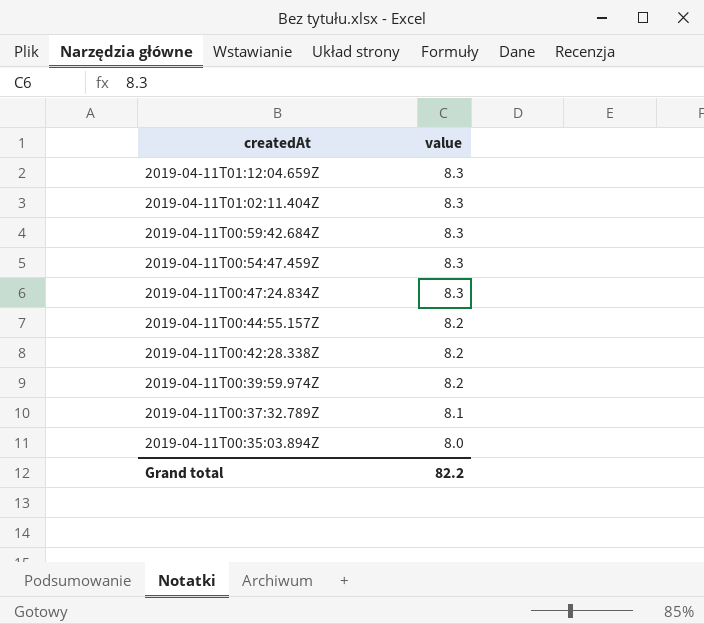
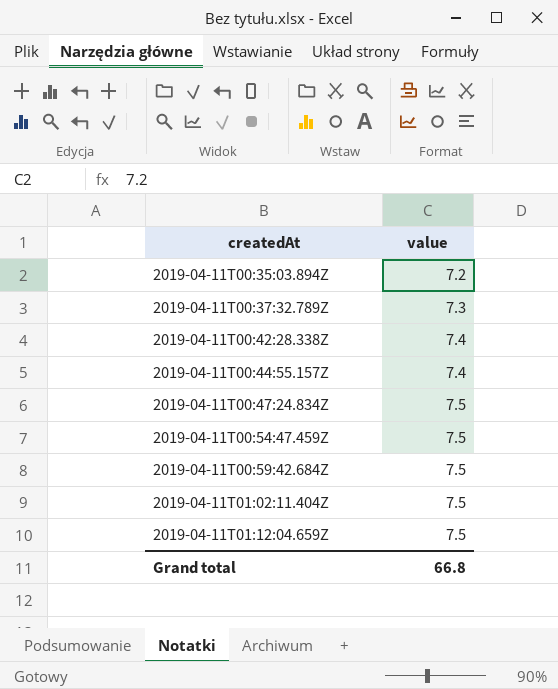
row order: createdAt descending -> createdAt ascending
row 2019-04-11T00:39:59.974Z: 8.2 -> none
2019-04-11T00:35:03.894Z | value: 8.0 -> 7.2
2019-04-11T00:37:32.789Z | value: 8.1 -> 7.3
2019-04-11T00:42:28.338Z | value: 8.2 -> 7.4
2019-04-11T00:44:55.157Z | value: 8.2 -> 7.4
2019-04-11T00:47:24.834Z | value: 8.3 -> 7.5
2019-04-11T00:54:47.459Z | value: 8.3 -> 7.5
2019-04-11T00:59:42.684Z | value: 8.3 -> 7.5
2019-04-11T01:02:11.404Z | value: 8.3 -> 7.5
2019-04-11T01:12:04.659Z | value: 8.3 -> 7.5
Grand total | value: 82.2 -> 66.8

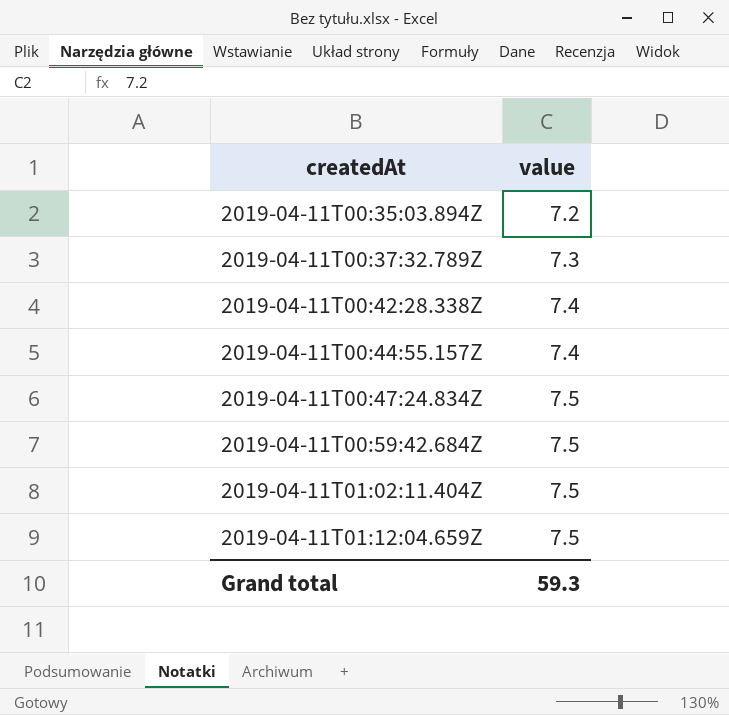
row 2019-04-11T00:54:47.459Z: 7.5 -> none
Grand total | value: 66.8 -> 59.3

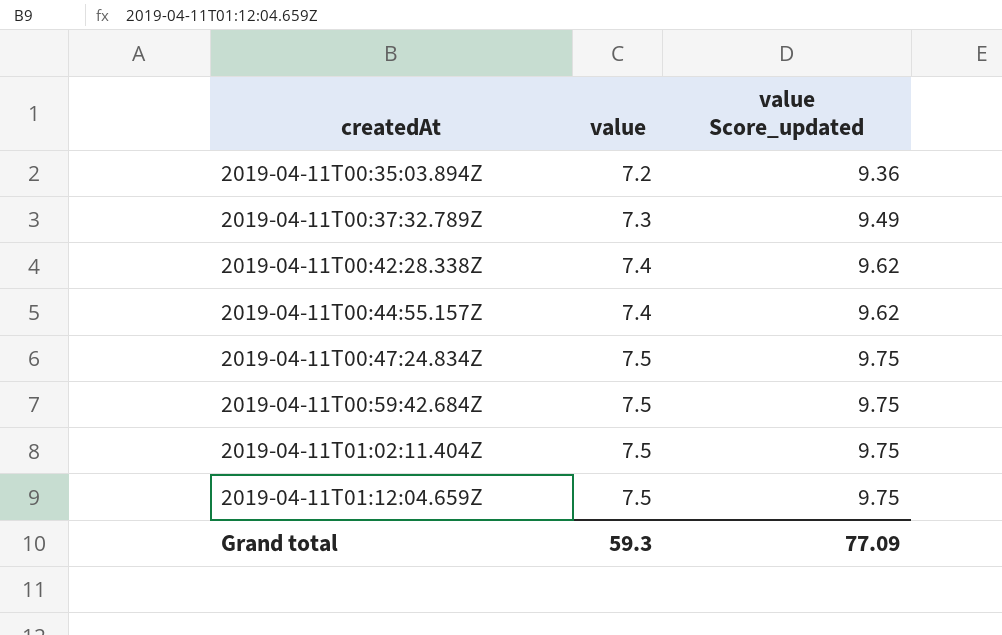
column value Score_updated | formula: none -> [value] * 1.3

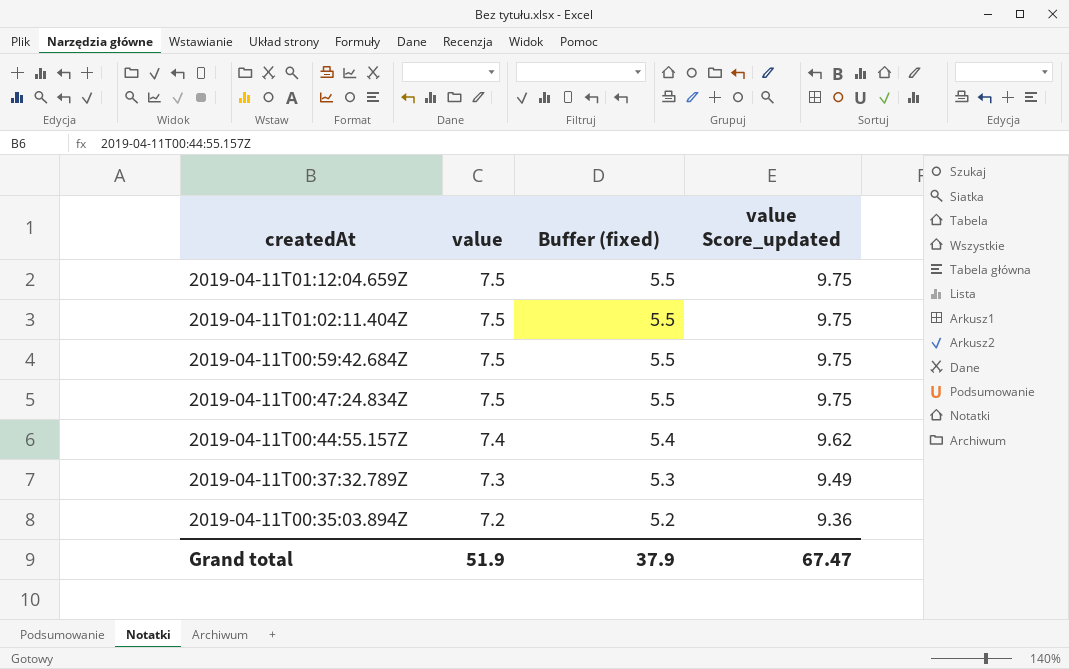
row order: createdAt ascending -> createdAt descending
column Buffer (fixed) | formula: none -> [value] - 2
row 2019-04-11T00:42:28.338Z: 7.4 | 9.62 -> none
Grand total | value: 59.3 -> 51.9
Grand total | value Score_updated: 77.09 -> 67.47

